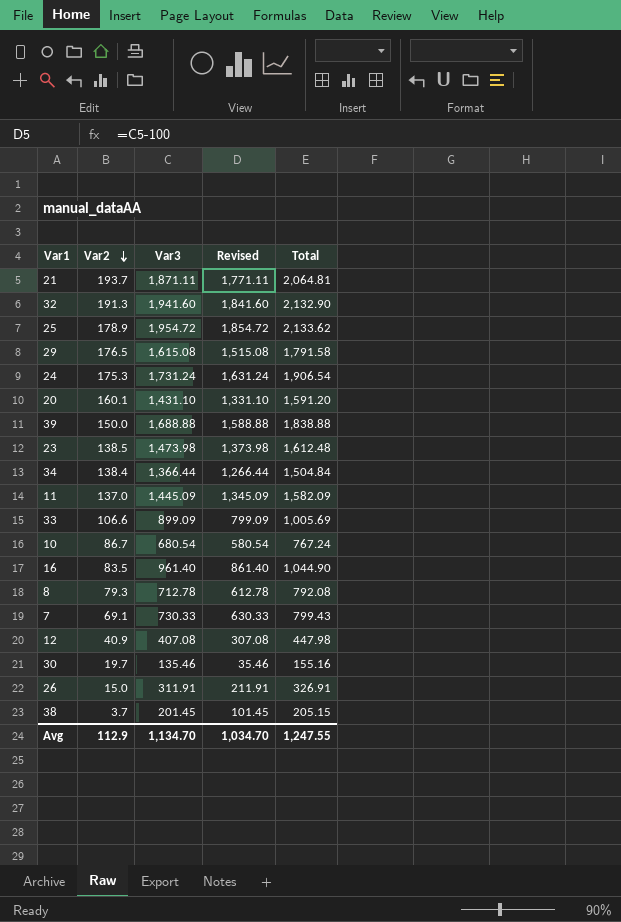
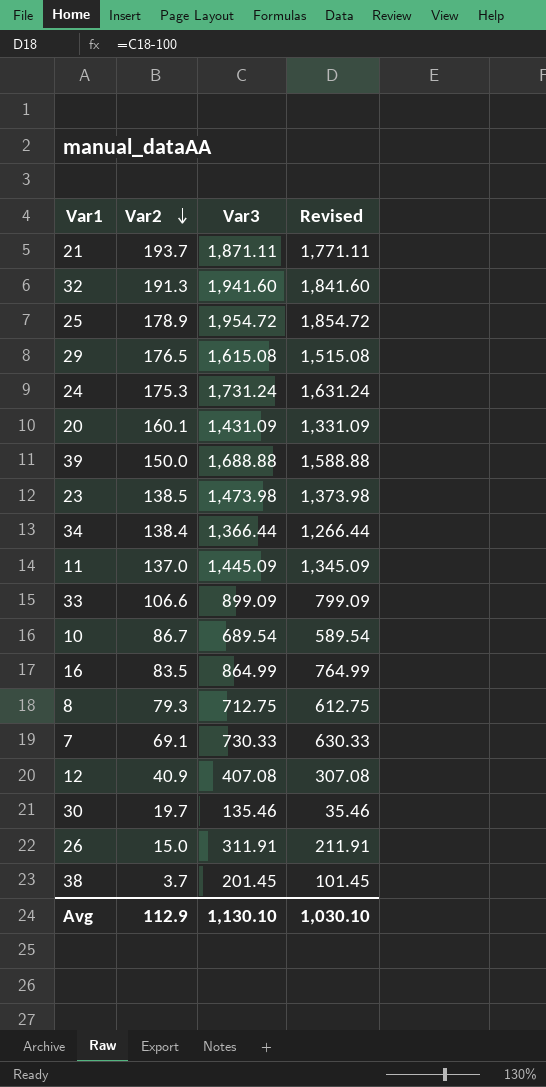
column Total | formula: [Var2] + [Var3] -> none
20 | Var3: 1,431.10 -> 1,431.09
20 | Revised: 1,331.10 -> 1,331.09
10 | Var3: 680.54 -> 689.54
10 | Revised: 580.54 -> 589.54
16 | Var3: 961.40 -> 864.99
16 | Revised: 861.40 -> 764.99
8 | Var3: 712.78 -> 712.75
8 | Revised: 612.78 -> 612.75
Avg | Var3: 1,134.70 -> 1,130.10
Avg | Revised: 1,034.70 -> 1,030.10

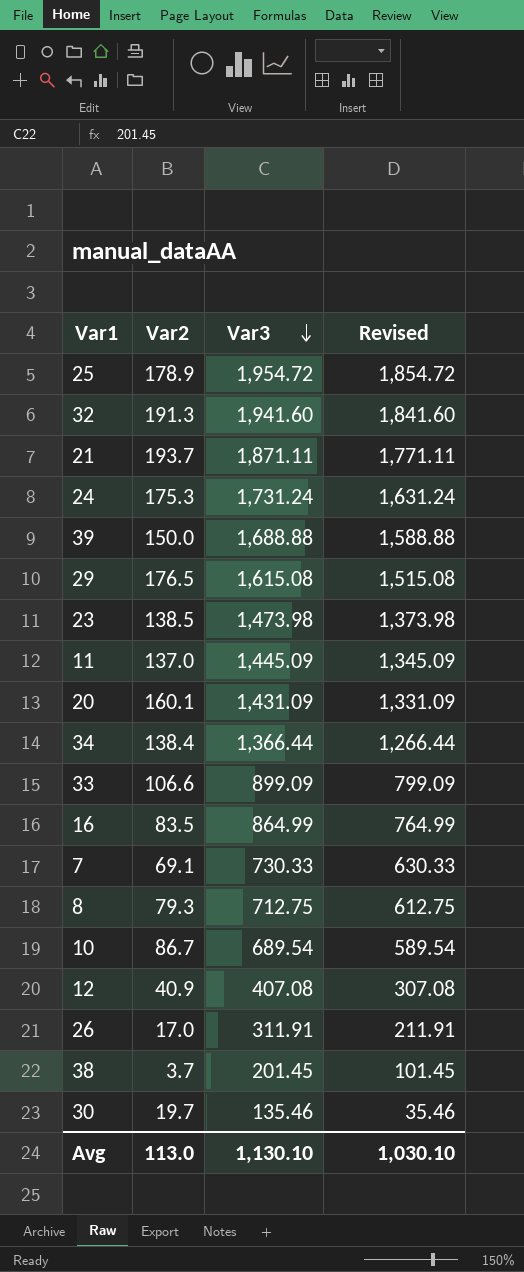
row order: Var2 descending -> Var3 descending
26 | Var2: 15.0 -> 17.0
Avg | Var2: 112.9 -> 113.0

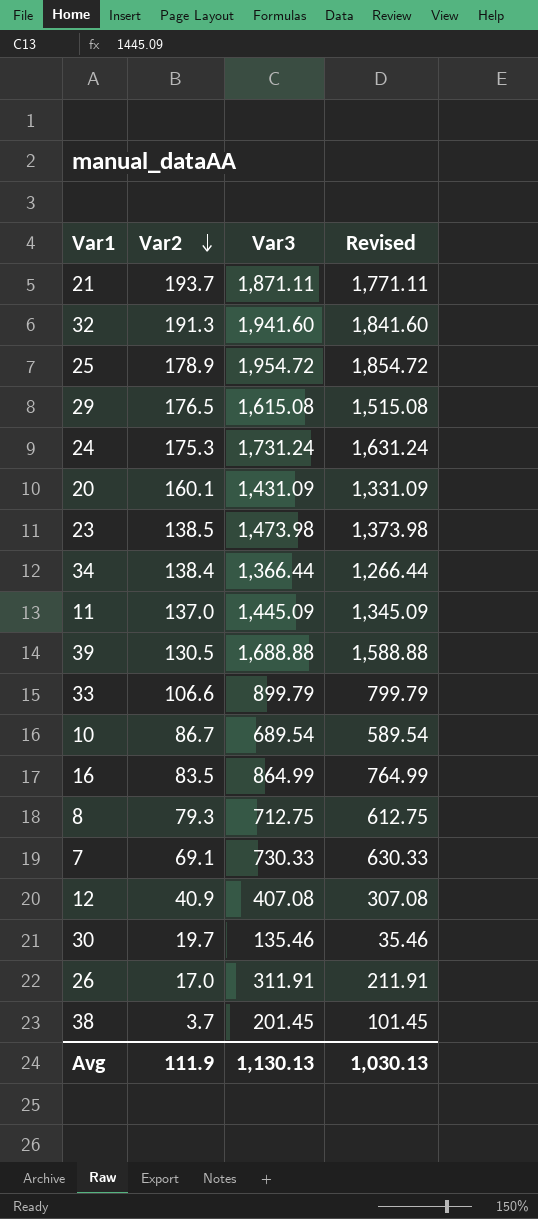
row order: Var3 descending -> Var2 descending
39 | Var2: 150.0 -> 130.5
33 | Var3: 899.09 -> 899.79
33 | Revised: 799.09 -> 799.79
Avg | Var2: 113.0 -> 111.9
Avg | Var3: 1,130.10 -> 1,130.13
Avg | Revised: 1,030.10 -> 1,030.13

